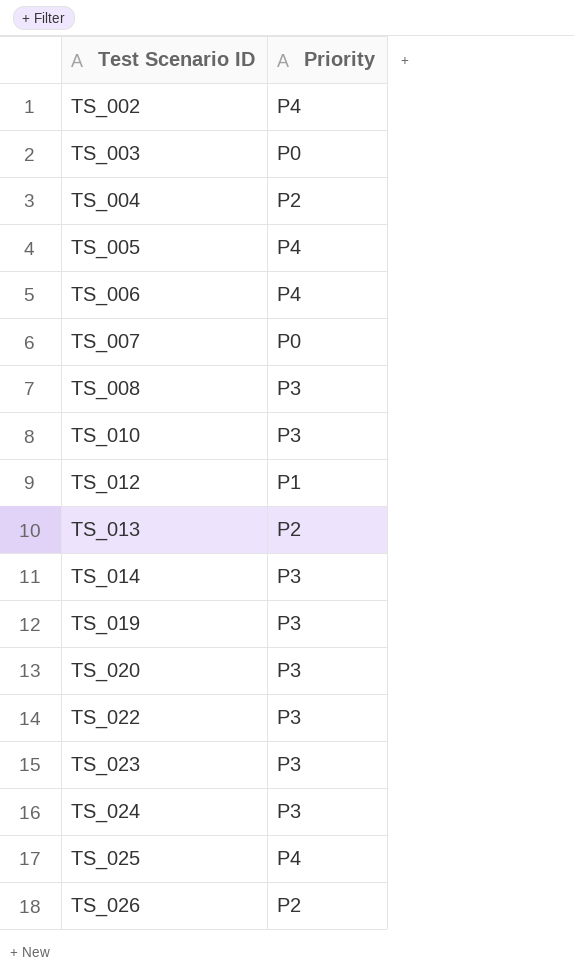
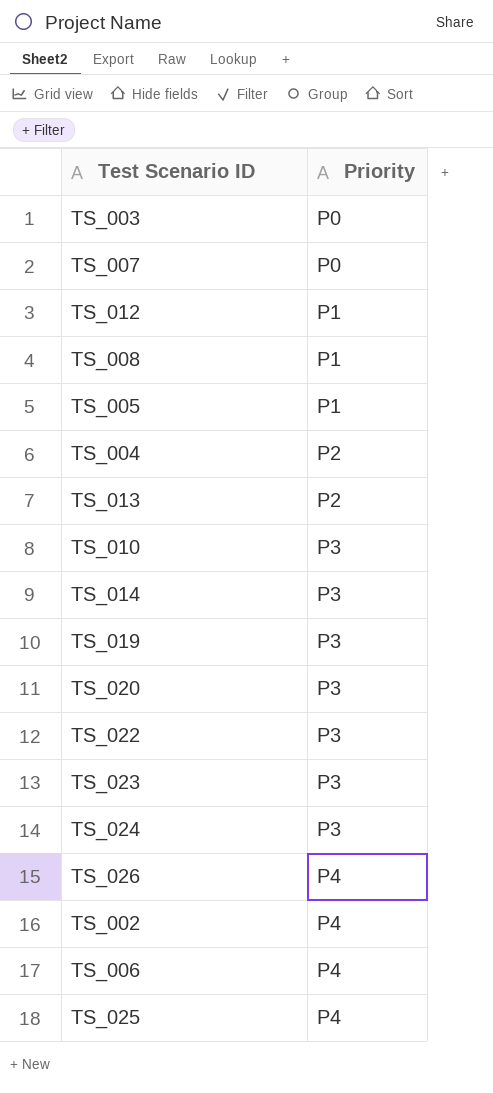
row order: Test Scenario ID ascending -> Priority ascending
TS_008 | Priority: P3 -> P1
TS_005 | Priority: P4 -> P1
TS_026 | Priority: P2 -> P4

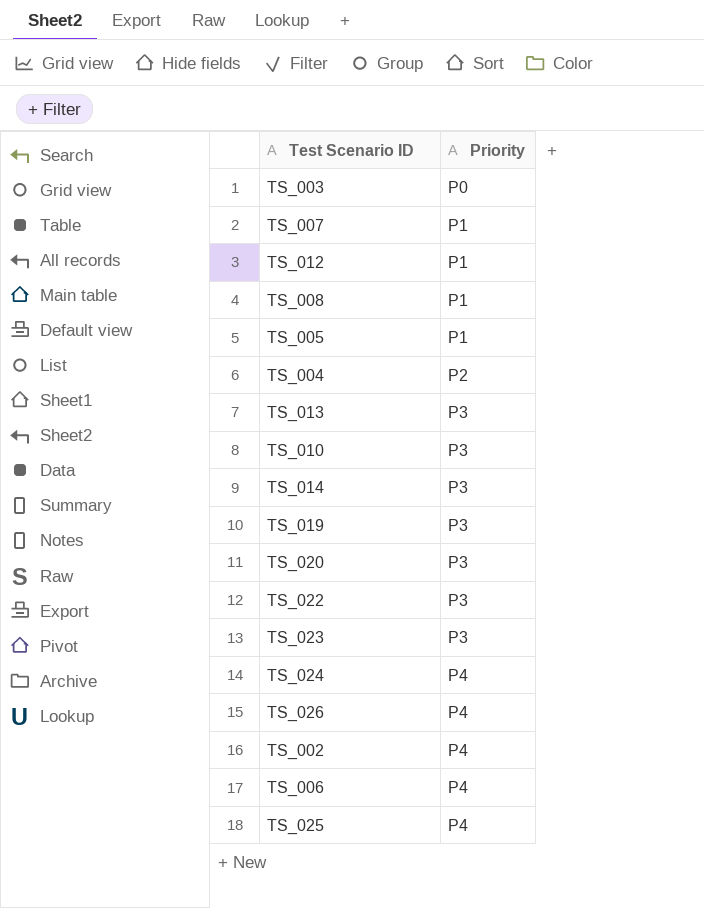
TS_007 | Priority: P0 -> P1
TS_013 | Priority: P2 -> P3
TS_024 | Priority: P3 -> P4

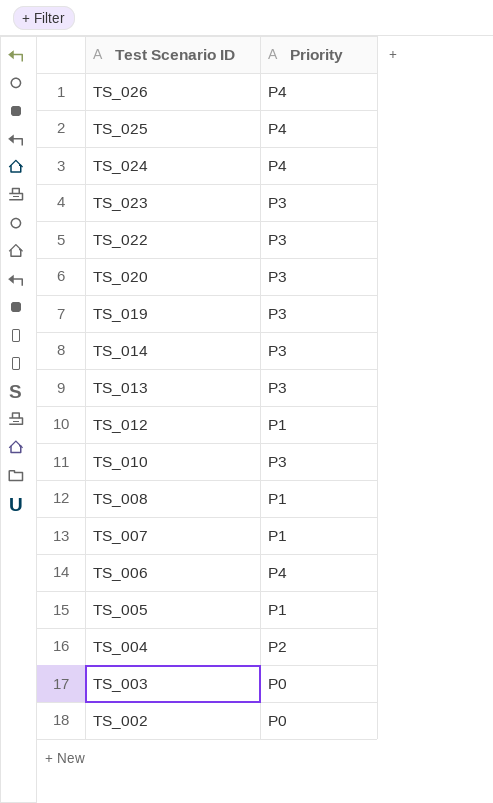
row order: Priority ascending -> Test Scenario ID descending
TS_002 | Priority: P4 -> P0

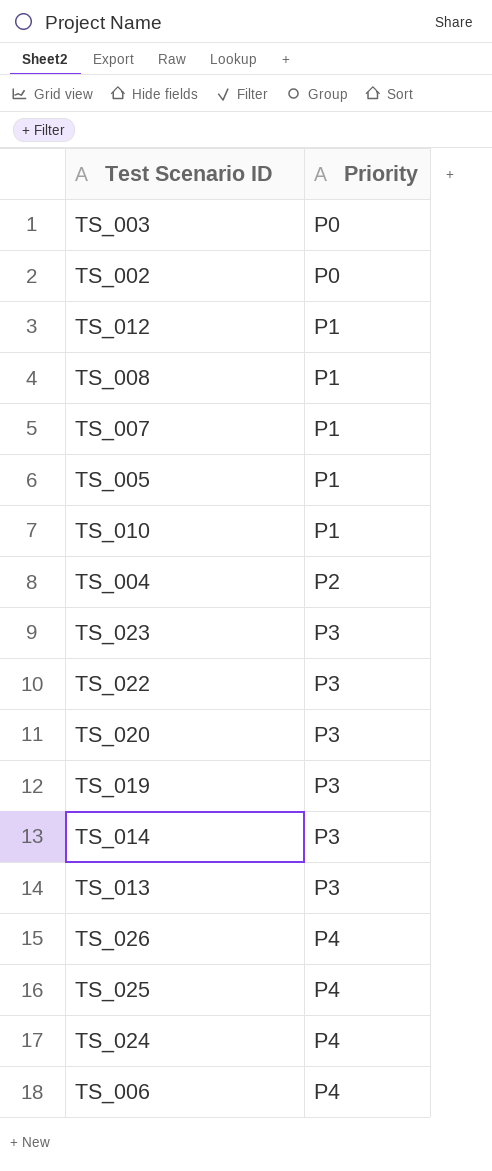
row order: Test Scenario ID descending -> Priority ascending
TS_010 | Priority: P3 -> P1

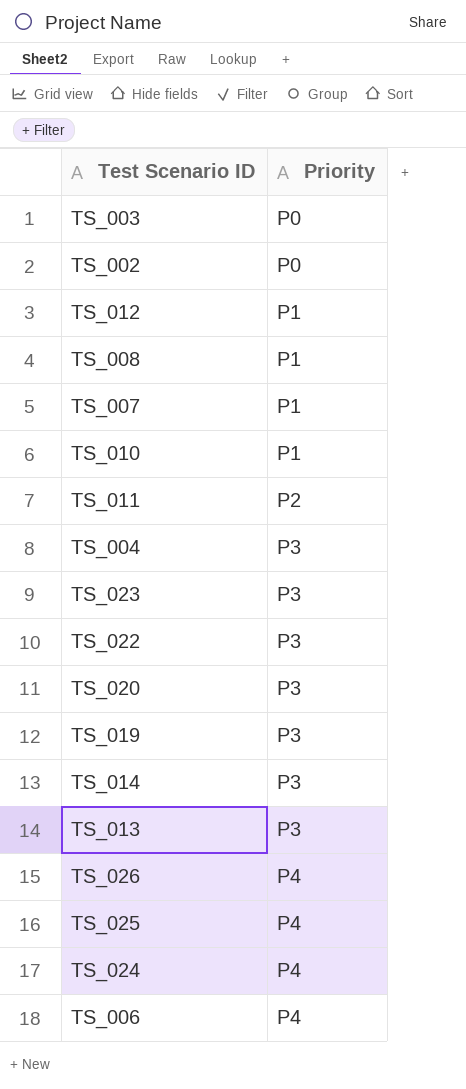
row TS_005: P1 -> none
row TS_011: none -> P2
TS_004 | Priority: P2 -> P3

